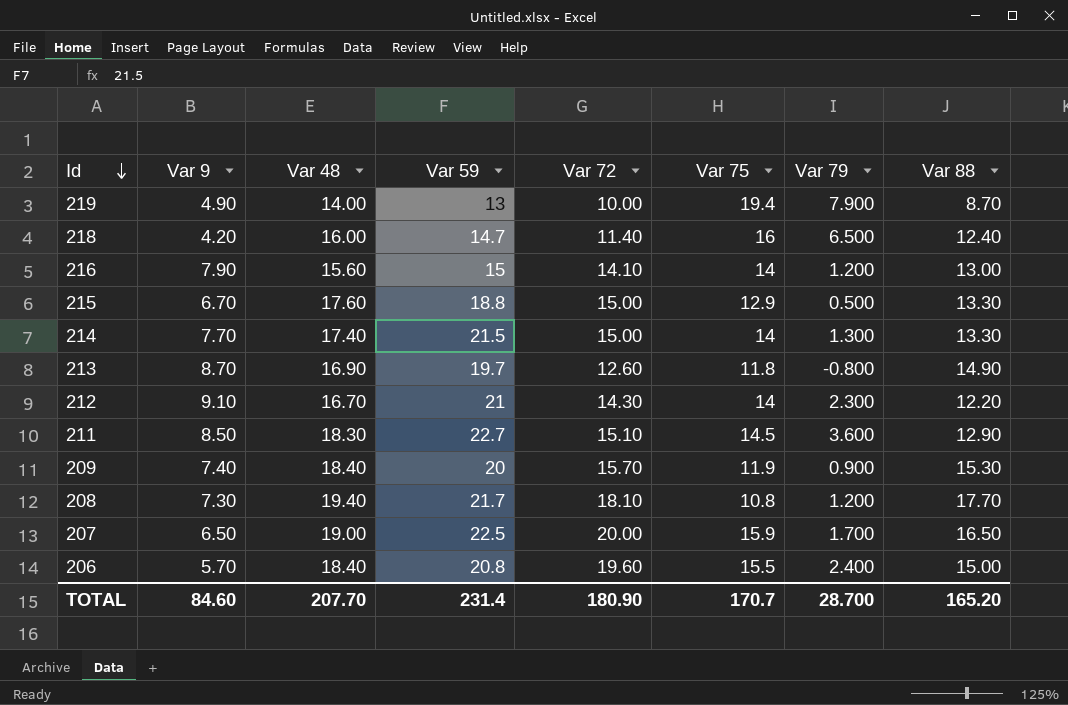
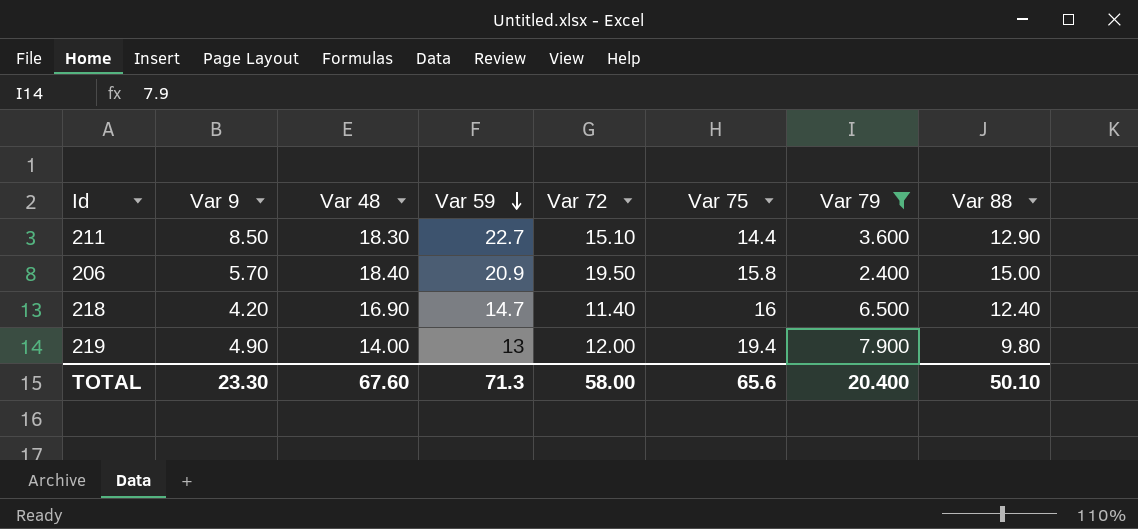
filter: none -> Var 79 >= 2.400
row order: Id descending -> Var 59 descending
211 | Var 75: 14.5 -> 14.4
206 | Var 59: 20.8 -> 20.9
206 | Var 72: 19.60 -> 19.50
206 | Var 75: 15.5 -> 15.8
218 | Var 48: 16.00 -> 16.90
219 | Var 72: 10.00 -> 12.00
219 | Var 88: 8.70 -> 9.80
TOTAL | Var 9: 84.60 -> 23.30
TOTAL | Var 48: 207.70 -> 67.60
TOTAL | Var 59: 231.4 -> 71.3
TOTAL | Var 72: 180.90 -> 58.00
TOTAL | Var 75: 170.7 -> 65.6
TOTAL | Var 79: 28.700 -> 20.400
TOTAL | Var 88: 165.20 -> 50.10

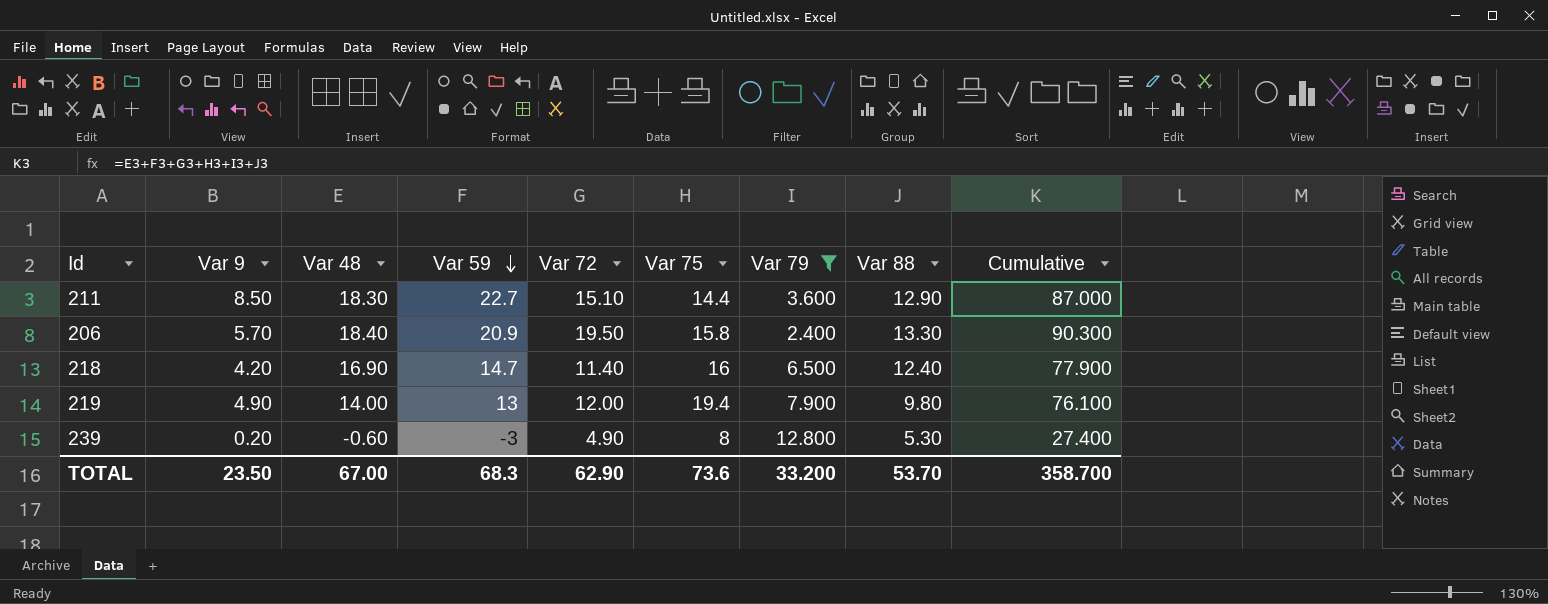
column Cumulative | formula: none -> [Var 48] + [Var 59] + [Var 72] + [Var 75] + [Var 79] + [Var 88]
206 | Var 88: 15.00 -> 13.30
row 239: none -> 0.20 | -0.60 | -3 | 4.90 | 8 | 12.800 | 5.30 | 27.400
TOTAL | Var 9: 23.30 -> 23.50
TOTAL | Var 48: 67.60 -> 67.00
TOTAL | Var 59: 71.3 -> 68.3
TOTAL | Var 72: 58.00 -> 62.90
TOTAL | Var 75: 65.6 -> 73.6
TOTAL | Var 79: 20.400 -> 33.200
TOTAL | Var 88: 50.10 -> 53.70

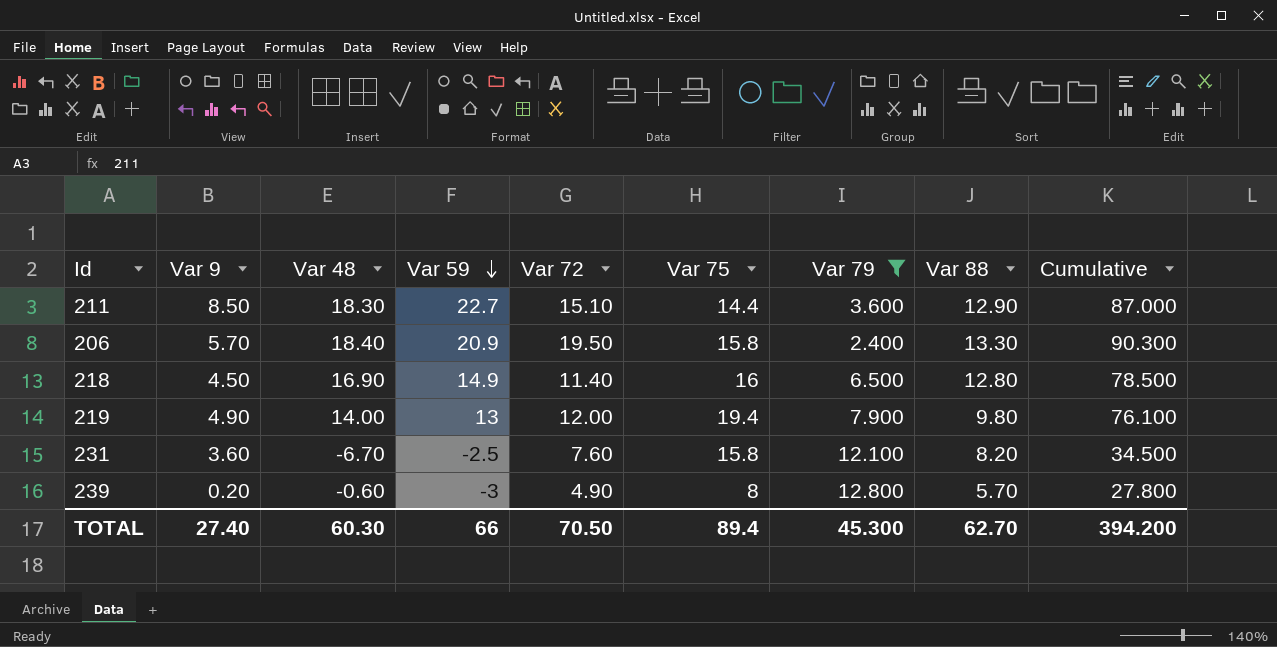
218 | Var 9: 4.20 -> 4.50
218 | Var 59: 14.7 -> 14.9
218 | Var 88: 12.40 -> 12.80
218 | Cumulative: 77.900 -> 78.500
row 231: none -> 3.60 | -6.70 | -2.5 | 7.60 | 15.8 | 12.100 | 8.20 | 34.500
239 | Var 88: 5.30 -> 5.70
239 | Cumulative: 27.400 -> 27.800
TOTAL | Var 9: 23.50 -> 27.40
TOTAL | Var 48: 67.00 -> 60.30
TOTAL | Var 59: 68.3 -> 66
TOTAL | Var 72: 62.90 -> 70.50
TOTAL | Var 75: 73.6 -> 89.4
TOTAL | Var 79: 33.200 -> 45.300
TOTAL | Var 88: 53.70 -> 62.70
TOTAL | Cumulative: 358.700 -> 394.200

